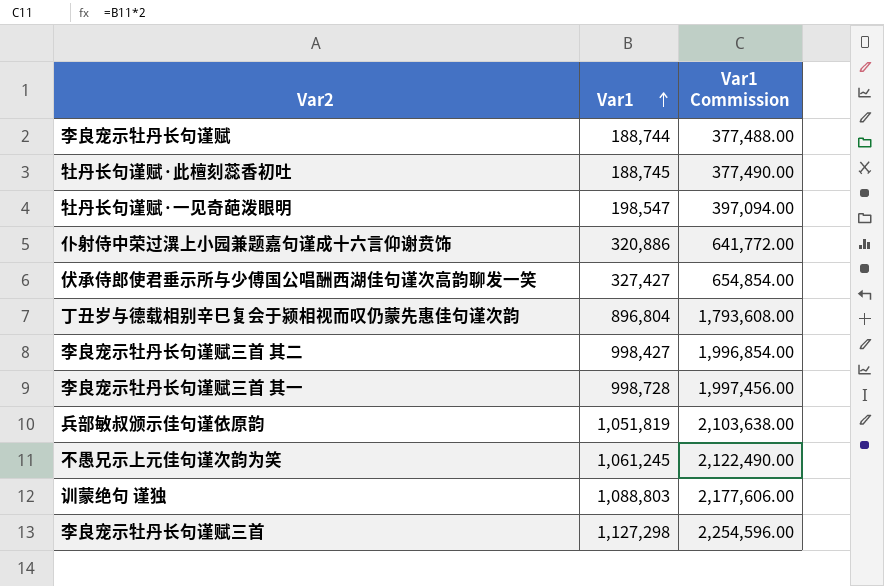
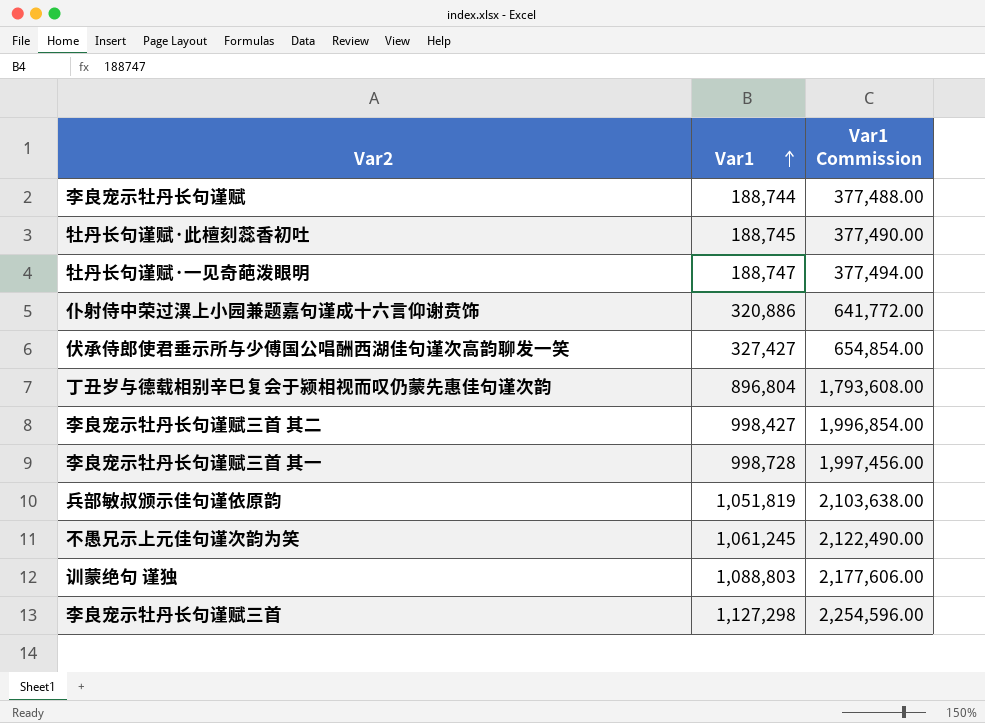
牡丹长句谨赋·一见奇葩泼眼明 | Var1: 198,547 -> 188,747
牡丹长句谨赋·一见奇葩泼眼明 | Var1 Commission: 397,094.00 -> 377,494.00

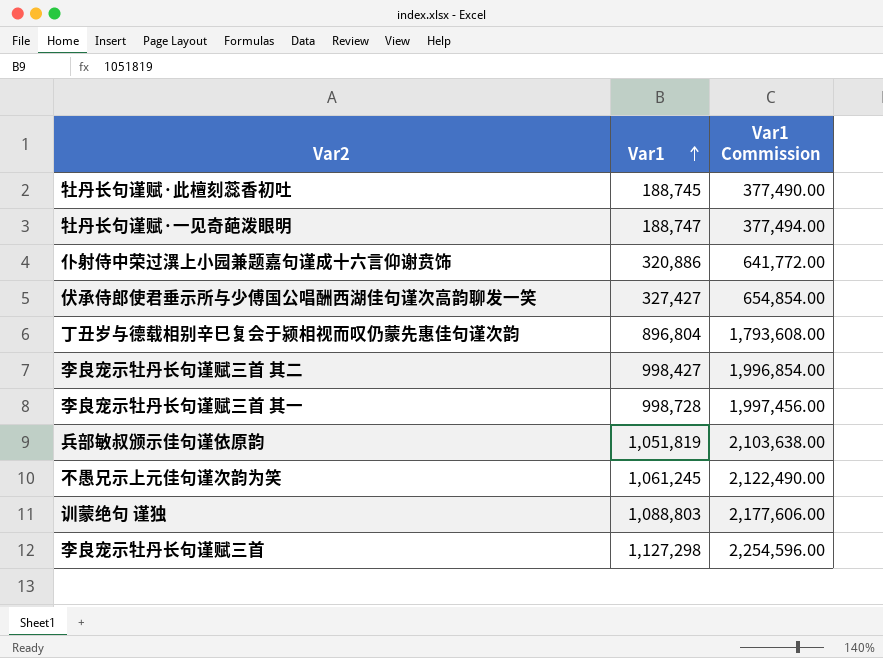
row 李良宠示牡丹长句谨赋: 188,744 | 377,488.00 -> none

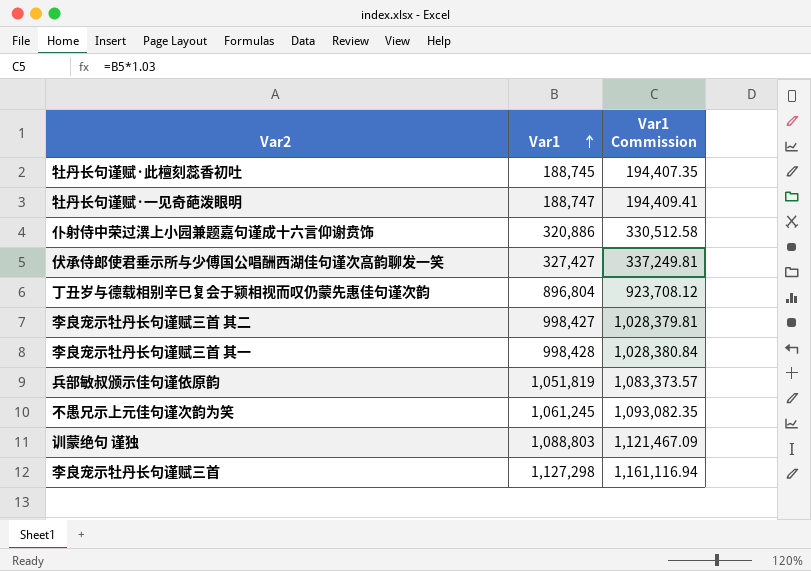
column Var1 Commission | formula: [Var1] * 2 -> [Var1] * 1.03
李良宠示牡丹长句谨赋三首 其一 | Var1: 998,728 -> 998,428

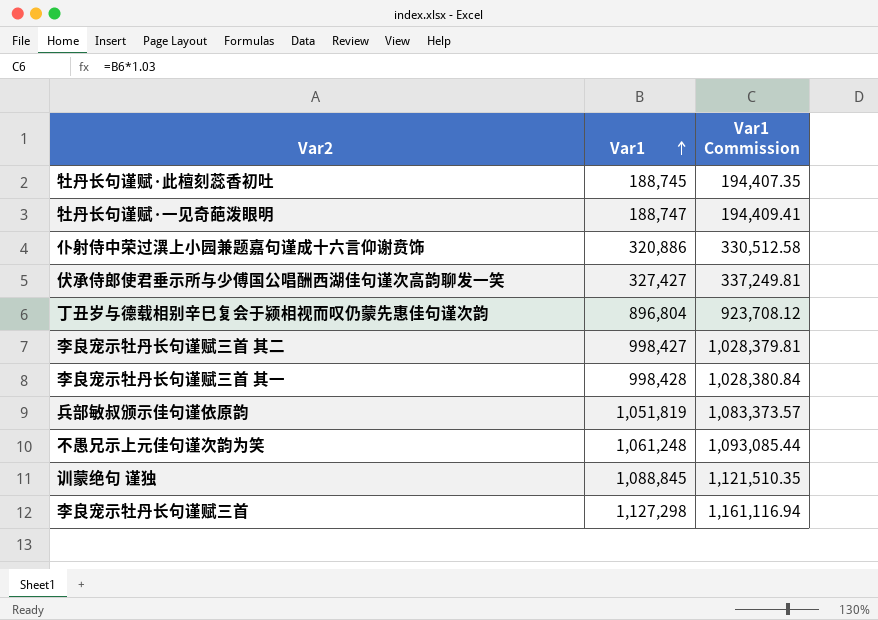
不愚兄示上元佳句谨次韵为笑 | Var1: 1,061,245 -> 1,061,248
不愚兄示上元佳句谨次韵为笑 | Var1 Commission: 1,093,082.35 -> 1,093,085.44
训蒙绝句 谨独 | Var1: 1,088,803 -> 1,088,845
训蒙绝句 谨独 | Var1 Commission: 1,121,467.09 -> 1,121,510.35

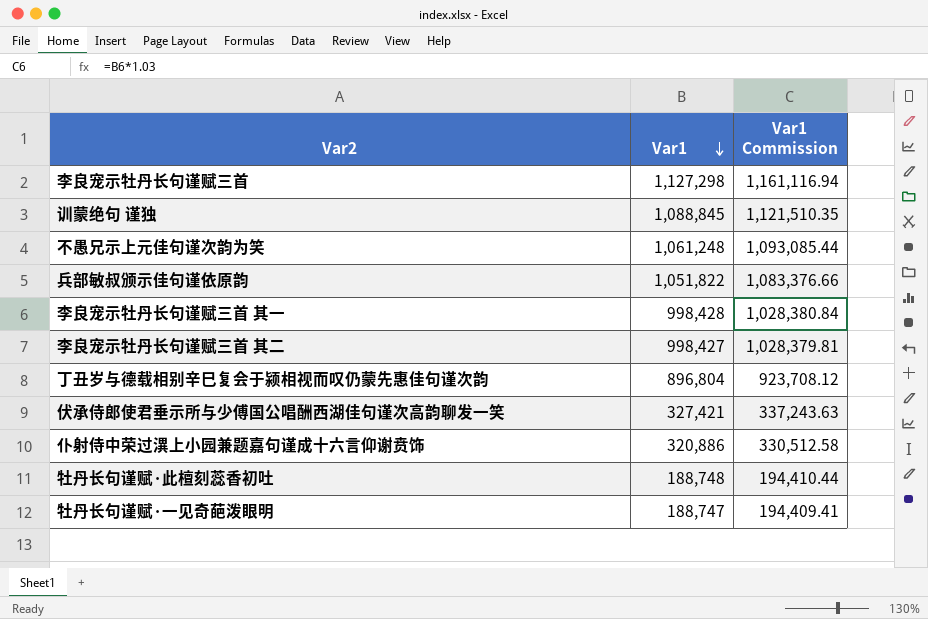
row order: Var1 ascending -> Var1 descending
兵部敏叔颁示佳句谨依原韵 | Var1: 1,051,819 -> 1,051,822
兵部敏叔颁示佳句谨依原韵 | Var1 Commission: 1,083,373.57 -> 1,083,376.66
伏承侍郎使君垂示所与少傅国公唱酬西湖佳句谨次高韵聊发一笑 | Var1: 327,427 -> 327,421
伏承侍郎使君垂示所与少傅国公唱酬西湖佳句谨次高韵聊发一笑 | Var1 Commission: 337,249.81 -> 337,243.63
牡丹长句谨赋·此檀刻蕊香初吐 | Var1: 188,745 -> 188,748
牡丹长句谨赋·此檀刻蕊香初吐 | Var1 Commission: 194,407.35 -> 194,410.44

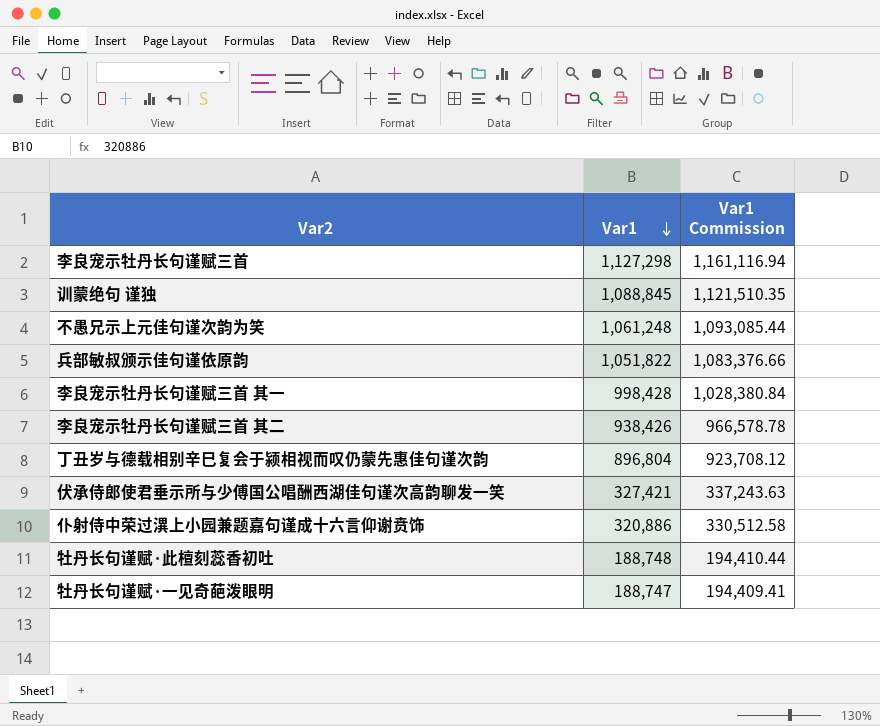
李良宠示牡丹长句谨赋三首 其二 | Var1: 998,427 -> 938,426
李良宠示牡丹长句谨赋三首 其二 | Var1 Commission: 1,028,379.81 -> 966,578.78

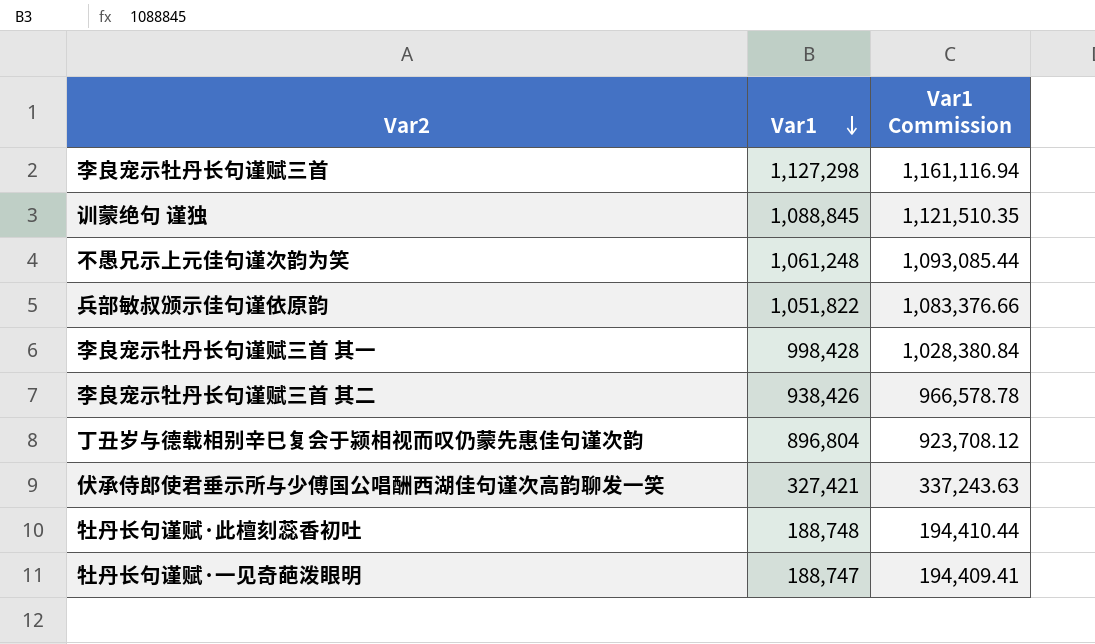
row 仆射侍中荣过潩上小园兼题嘉句谨成十六言仰谢贲饰: 320,886 | 330,512.58 -> none

